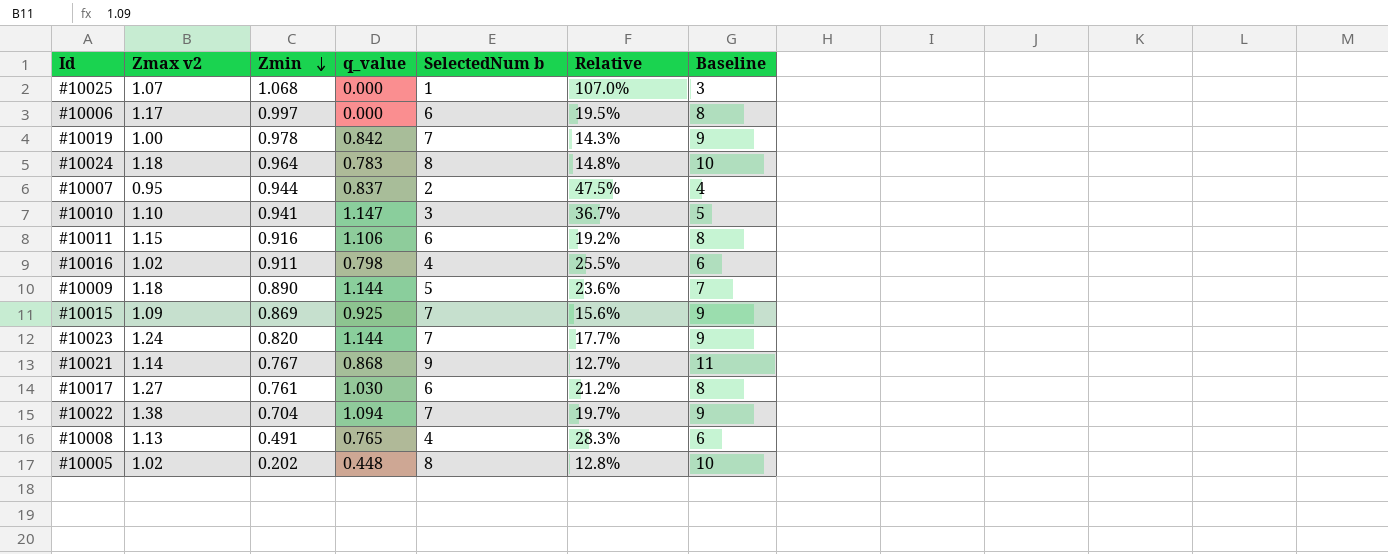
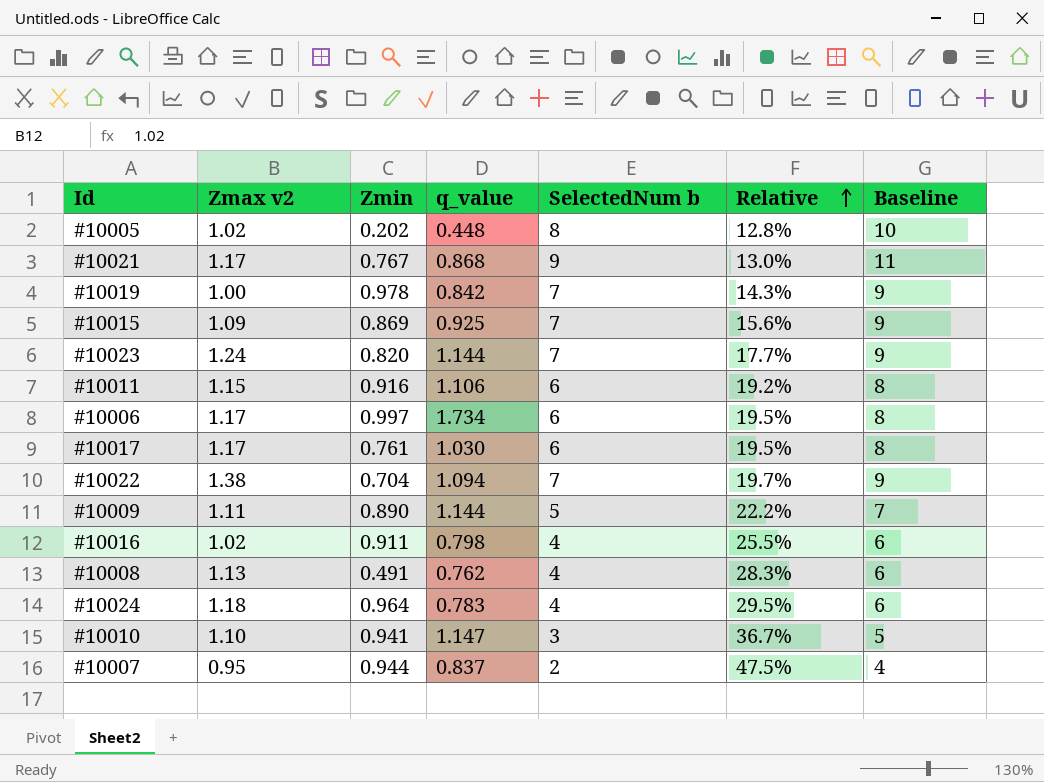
row order: Zmin descending -> Relative ascending
row #10025: 1.07 | 1.068 | 0.000 | 1 | 107.0% | 3 -> none
#10021 | Zmax v2: 1.14 -> 1.17
#10021 | Relative: 12.7% -> 13.0%
#10006 | q_value: 0.000 -> 1.734
#10017 | Zmax v2: 1.27 -> 1.17
#10017 | Relative: 21.2% -> 19.5%
#10009 | Zmax v2: 1.18 -> 1.11
#10009 | Relative: 23.6% -> 22.2%
#10008 | q_value: 0.765 -> 0.762
#10024 | SelectedNum b: 8 -> 4
#10024 | Relative: 14.8% -> 29.5%
#10024 | Baseline: 10 -> 6

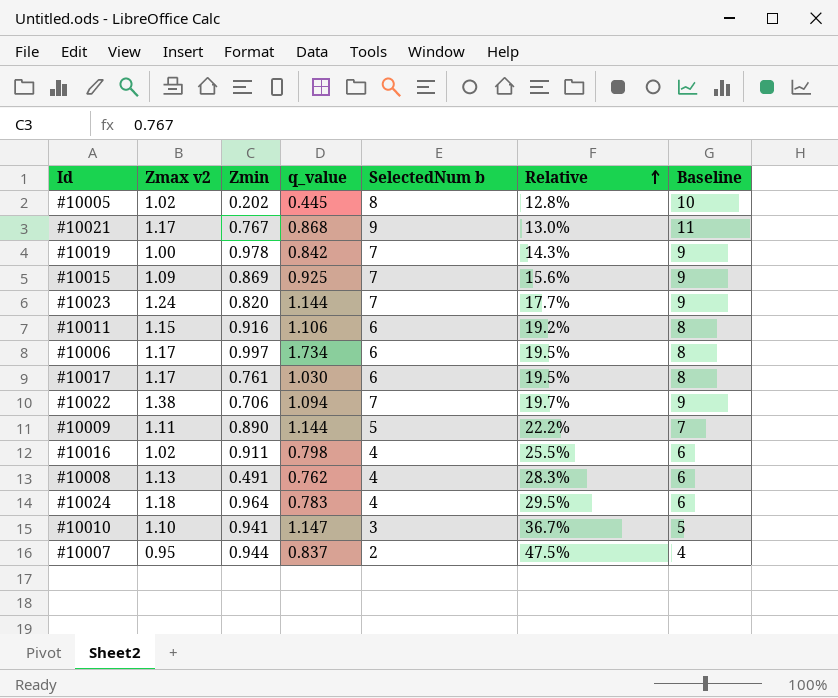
#10005 | q_value: 0.448 -> 0.445
#10022 | Zmin: 0.704 -> 0.706

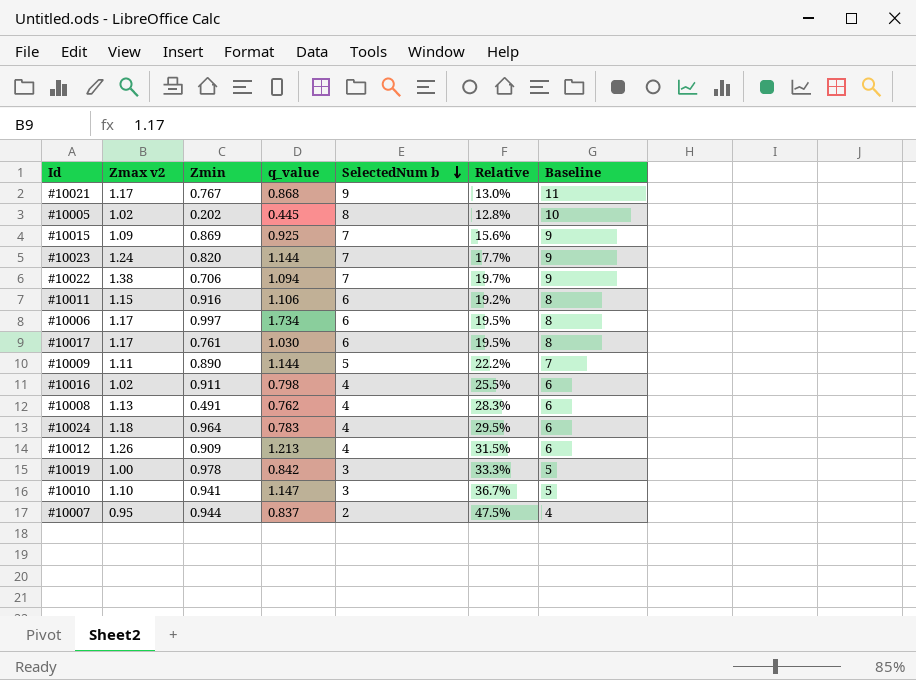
row order: Relative ascending -> SelectedNum b descending
row #10012: none -> 1.26 | 0.909 | 1.213 | 4 | 31.5% | 6
#10019 | SelectedNum b: 7 -> 3
#10019 | Relative: 14.3% -> 33.3%
#10019 | Baseline: 9 -> 5

